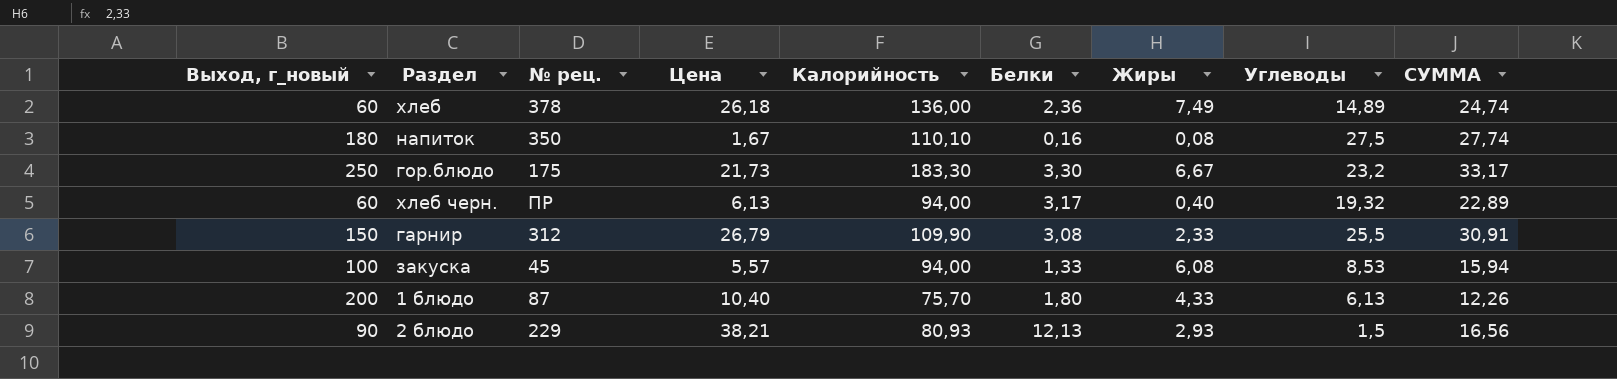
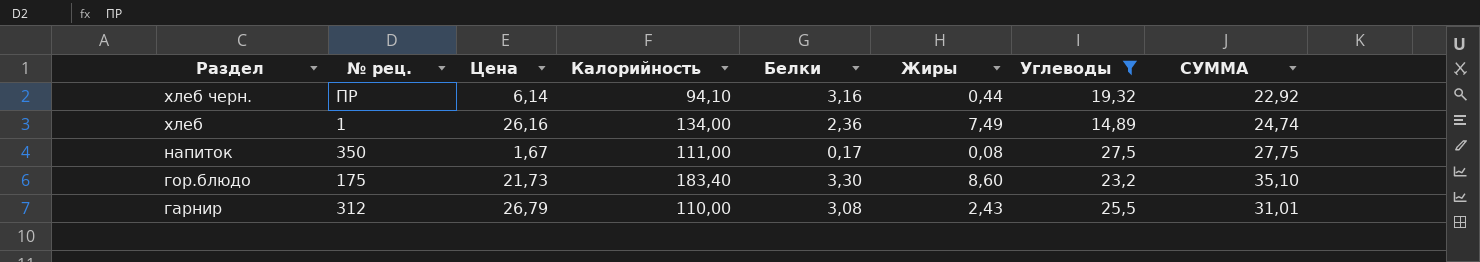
filter: none -> Углеводы >= 14,89
row order: none -> Раздел descending
column Выход, г_новый | position: 1 -> none
хлеб черн. | Цена: 6,13 -> 6,14
хлеб черн. | Калорийность: 94,00 -> 94,10
хлеб черн. | Белки: 3,17 -> 3,16
хлеб черн. | Жиры: 0,40 -> 0,44
хлеб черн. | СУММА: 22,89 -> 22,92
хлеб | № рец.: 378 -> 1
хлеб | Цена: 26,18 -> 26,16
хлеб | Калорийность: 136,00 -> 134,00
напиток | Калорийность: 110,10 -> 111,00
напиток | Белки: 0,16 -> 0,17
напиток | СУММА: 27,74 -> 27,75
гор.блюдо | Калорийность: 183,30 -> 183,40
гор.блюдо | Жиры: 6,67 -> 8,60
гор.блюдо | СУММА: 33,17 -> 35,10
гарнир | Калорийность: 109,90 -> 110,00
гарнир | Жиры: 2,33 -> 2,43
гарнир | СУММА: 30,91 -> 31,01

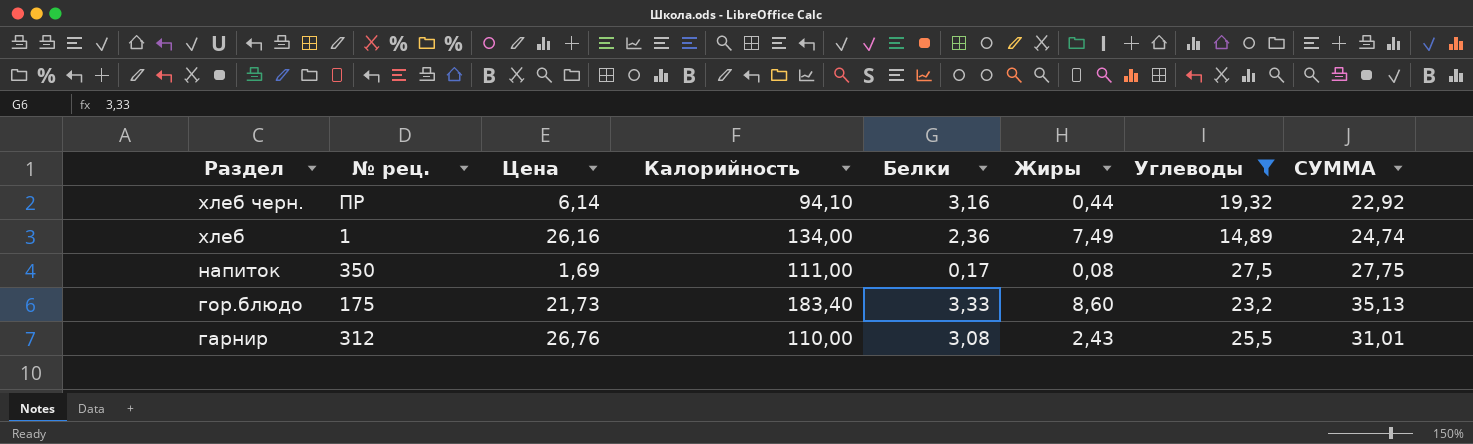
напиток | Цена: 1,67 -> 1,69
гор.блюдо | Белки: 3,30 -> 3,33
гор.блюдо | СУММА: 35,10 -> 35,13
гарнир | Цена: 26,79 -> 26,76

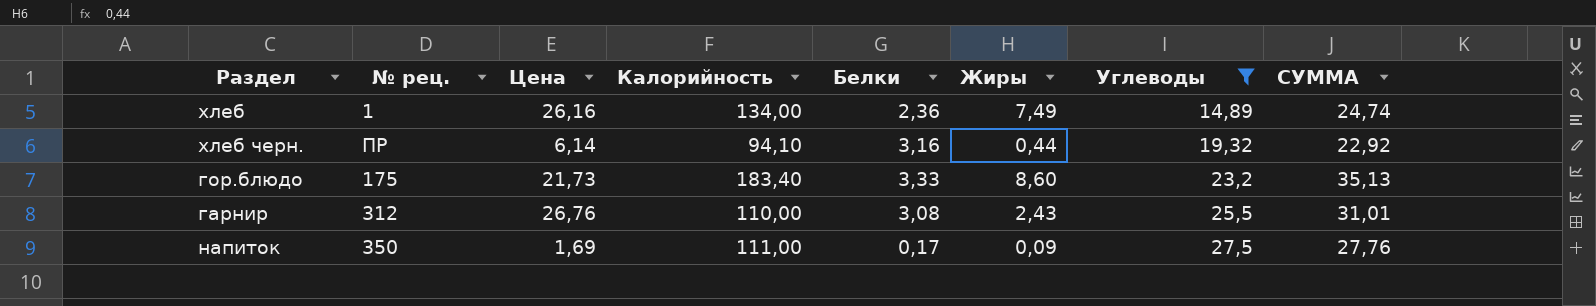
row order: Раздел descending -> Углеводы ascending
напиток | Жиры: 0,08 -> 0,09
напиток | СУММА: 27,75 -> 27,76

